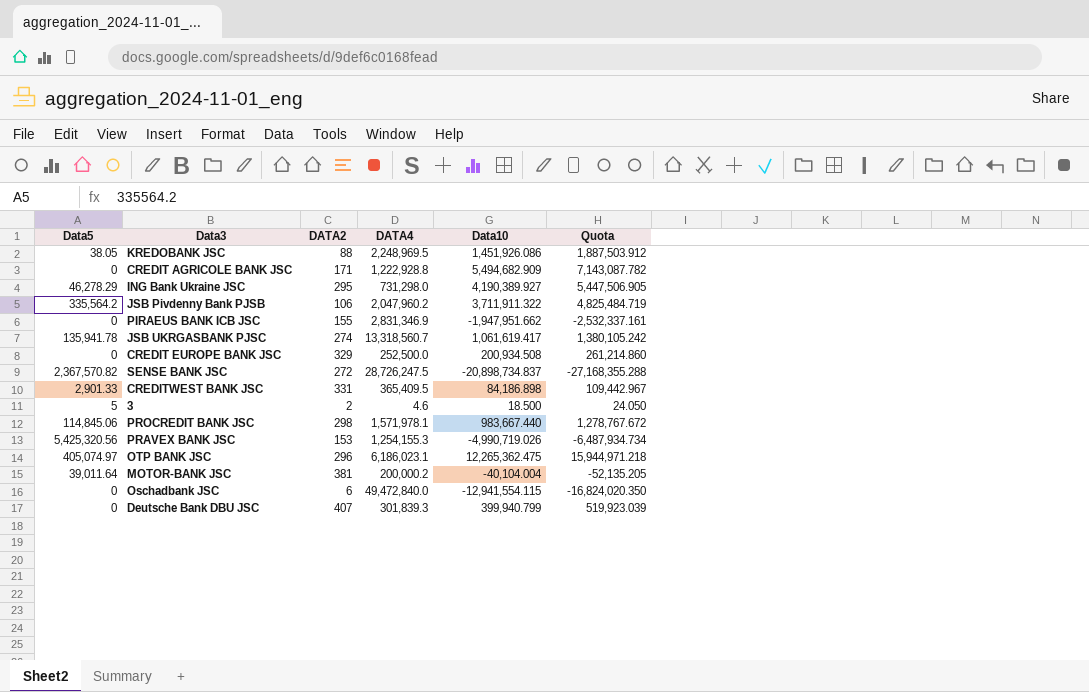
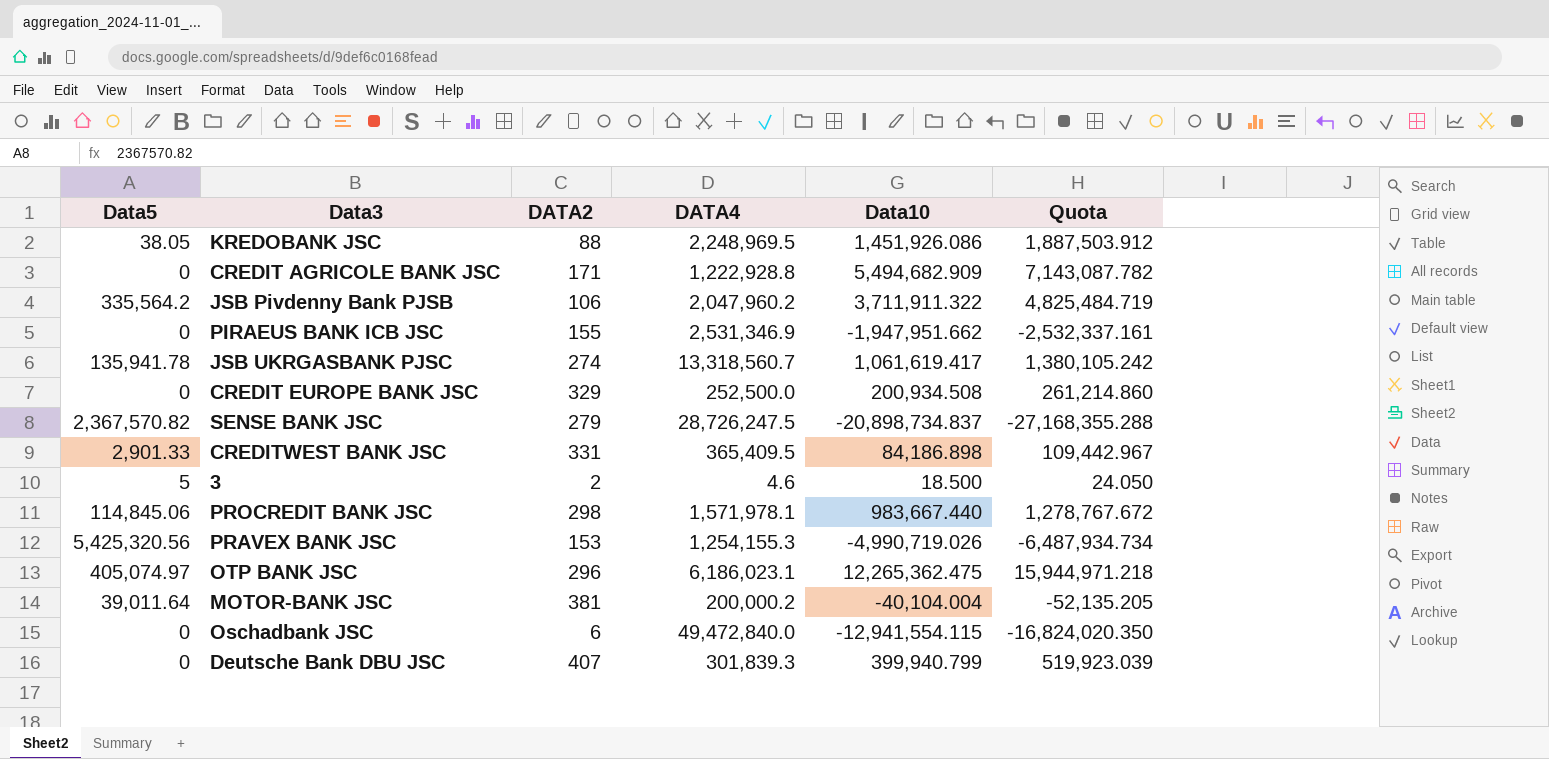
row ING Bank Ukraine JSC: 46,278.29 | 295 | 731,298.0 | 4,190,389.927 | 5,447,506.905 -> none
PIRAEUS BANK ICB JSC | DATA4: 2,831,346.9 -> 2,531,346.9
SENSE BANK JSC | DATA2: 272 -> 279

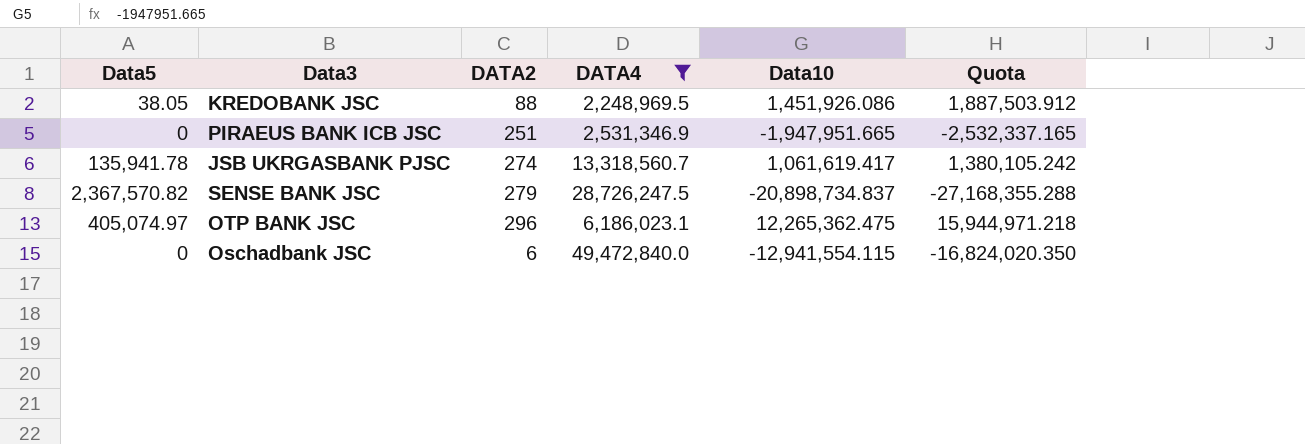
filter: none -> DATA4 >= 2,248,969.5
PIRAEUS BANK ICB JSC | DATA2: 155 -> 251
PIRAEUS BANK ICB JSC | Data10: -1,947,951.662 -> -1,947,951.665
PIRAEUS BANK ICB JSC | Quota: -2,532,337.161 -> -2,532,337.165

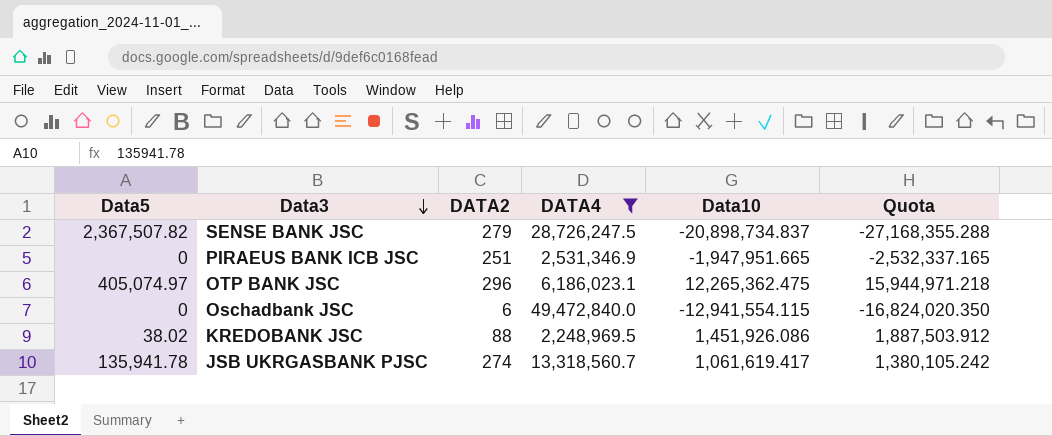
row order: none -> Data3 descending
SENSE BANK JSC | Data5: 2,367,570.82 -> 2,367,507.82
KREDOBANK JSC | Data5: 38.05 -> 38.02

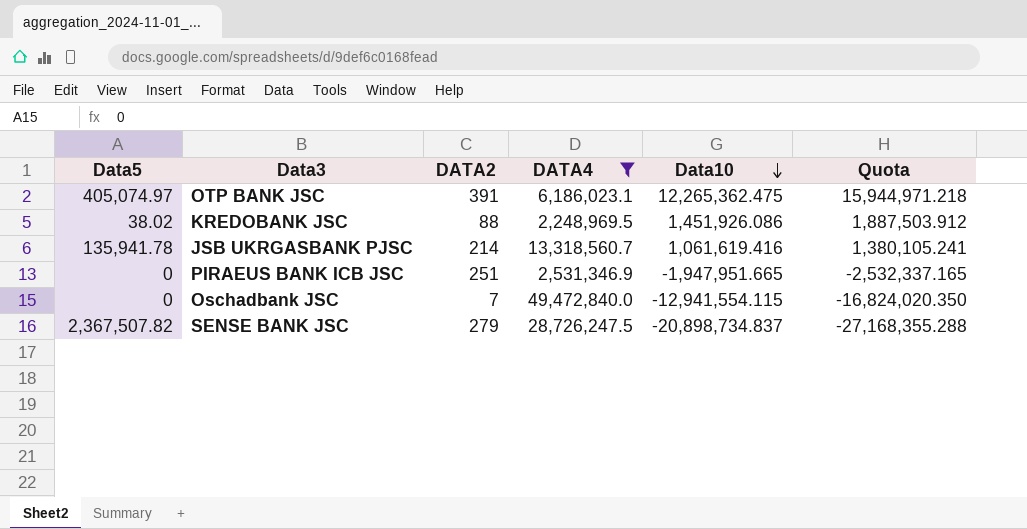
row order: Data3 descending -> Data10 descending
OTP BANK JSC | DATA2: 296 -> 391
JSB UKRGASBANK PJSC | DATA2: 274 -> 214
JSB UKRGASBANK PJSC | Data10: 1,061,619.417 -> 1,061,619.416
JSB UKRGASBANK PJSC | Quota: 1,380,105.242 -> 1,380,105.241
Oschadbank JSC | DATA2: 6 -> 7

